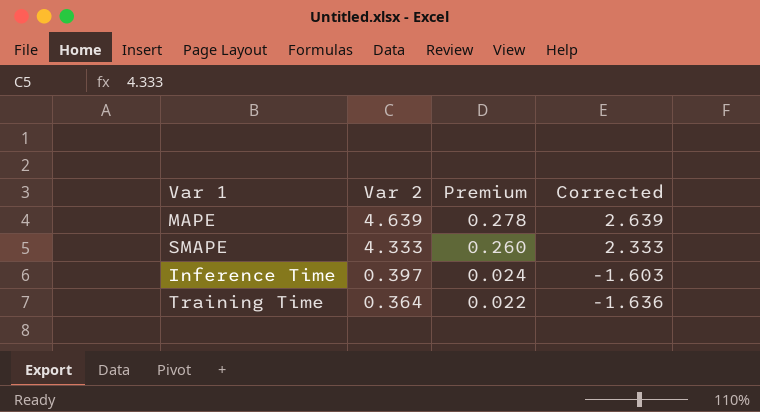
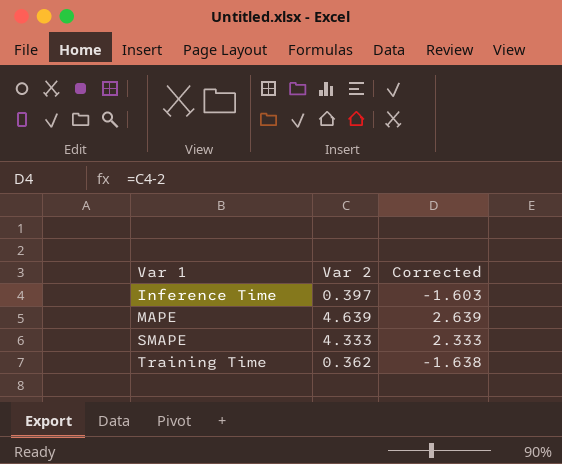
row order: Var 2 descending -> Var 1 ascending
column Premium | formula: [Var 2] * 0.06 -> none
Training Time | Var 2: 0.364 -> 0.362
Training Time | Corrected: -1.636 -> -1.638

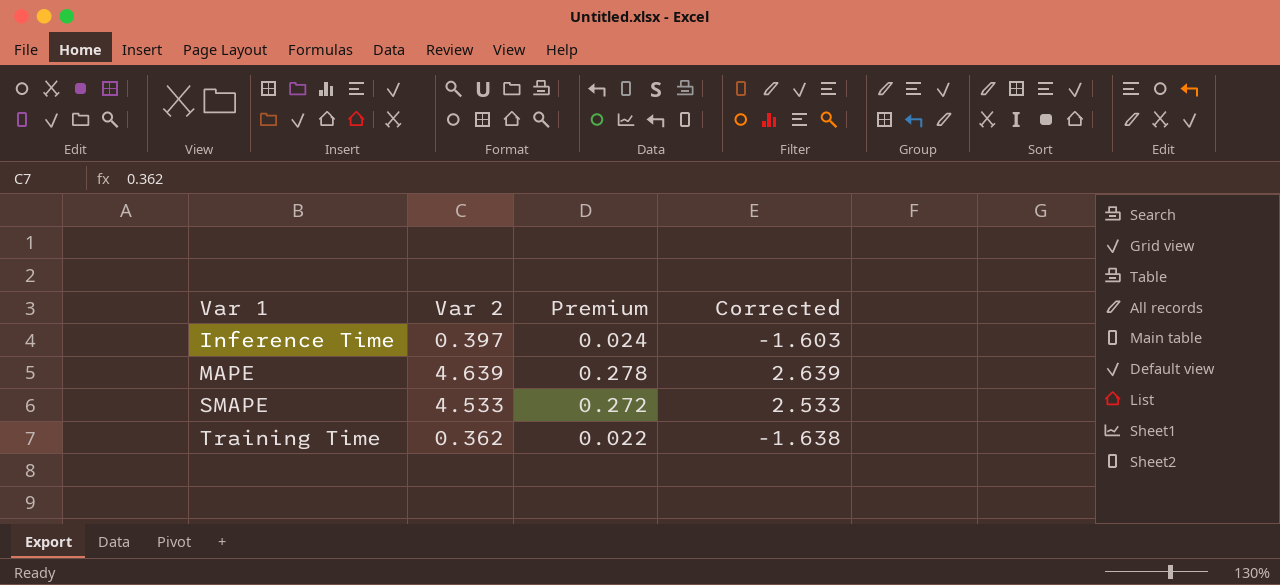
column Premium | formula: none -> [Var 2] * 0.06
SMAPE | Var 2: 4.333 -> 4.533
SMAPE | Corrected: 2.333 -> 2.533

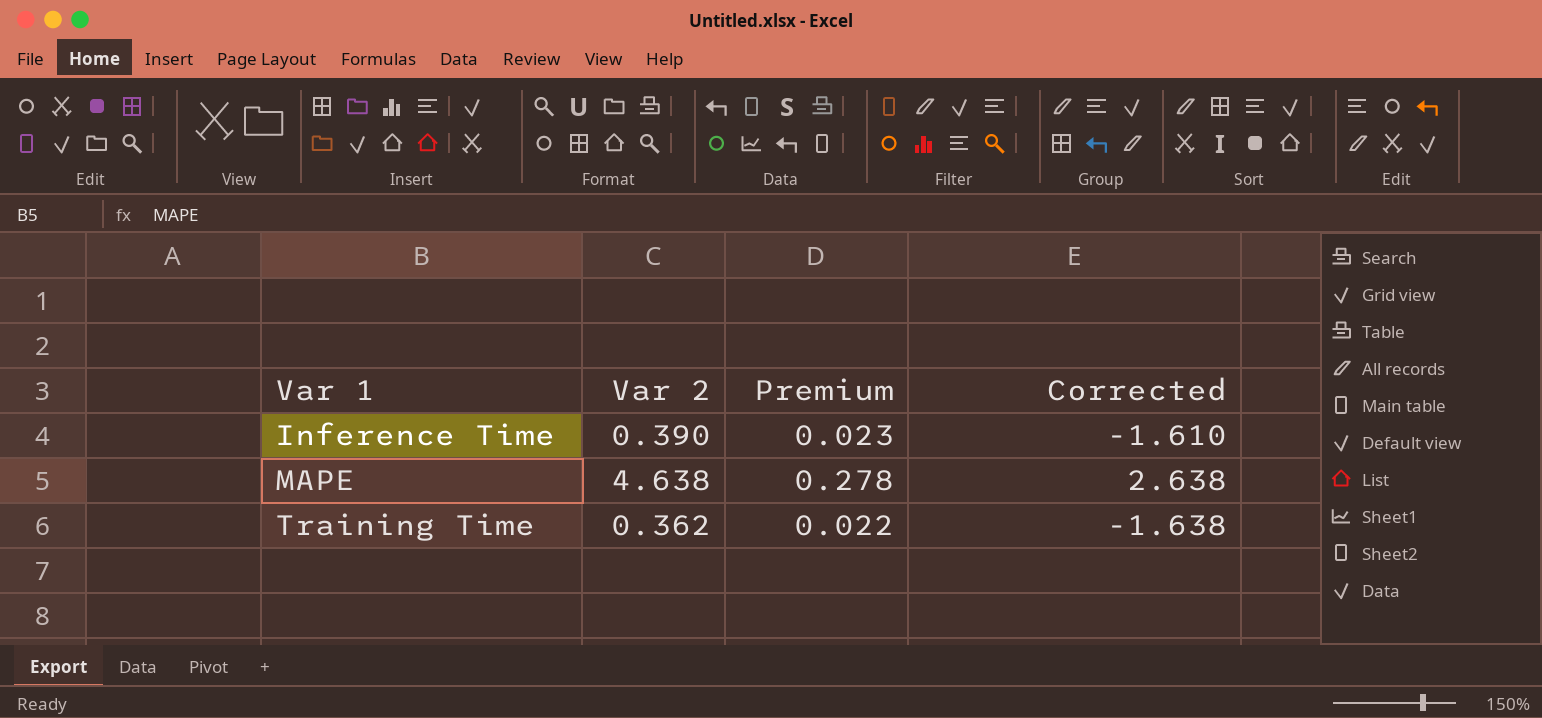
row SMAPE: 4.533 | 0.272 | 2.533 -> none
Inference Time | Var 2: 0.397 -> 0.390
Inference Time | Premium: 0.024 -> 0.023
Inference Time | Corrected: -1.603 -> -1.610
MAPE | Var 2: 4.639 -> 4.638
MAPE | Corrected: 2.639 -> 2.638

